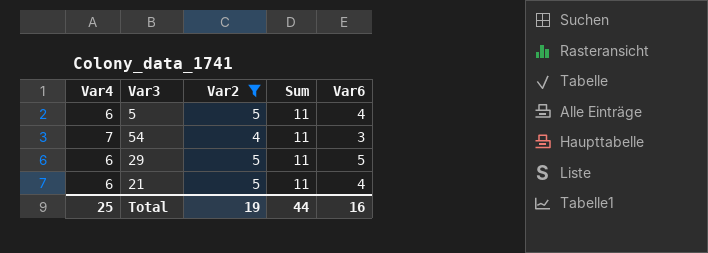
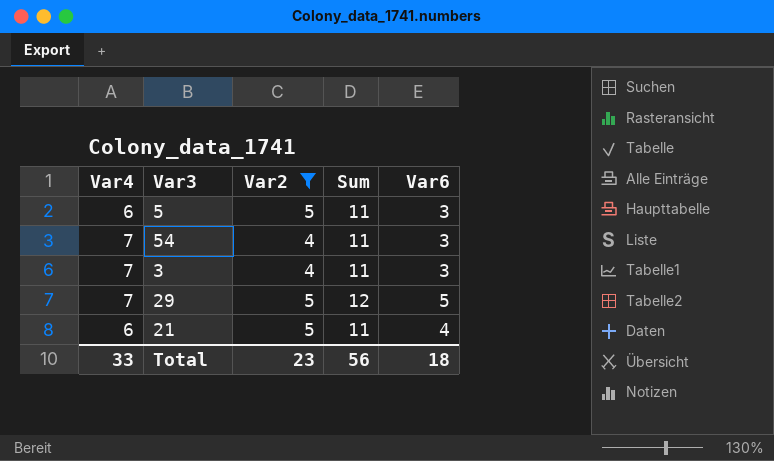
5 | Var6: 4 -> 3
row 3: none -> 7 | 4 | 11 | 3
29 | Var4: 6 -> 7
29 | Sum: 11 -> 12
Total | Var4: 25 -> 33
Total | Var2: 19 -> 23
Total | Sum: 44 -> 56
Total | Var6: 16 -> 18

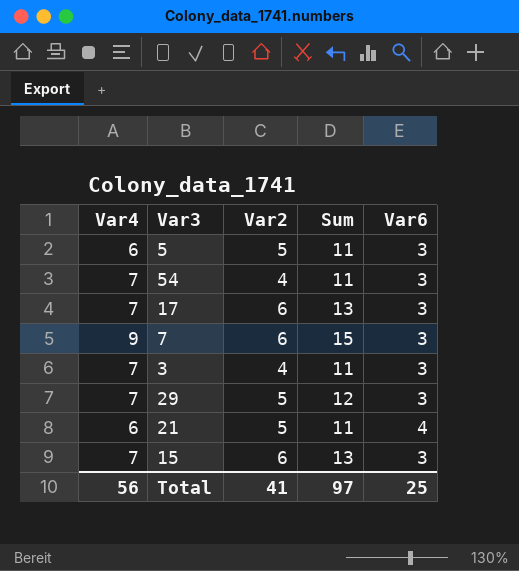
filter: Var2 != 6 -> none
29 | Var6: 5 -> 3
Total | Var4: 33 -> 56
Total | Var2: 23 -> 41
Total | Sum: 56 -> 97
Total | Var6: 18 -> 25

